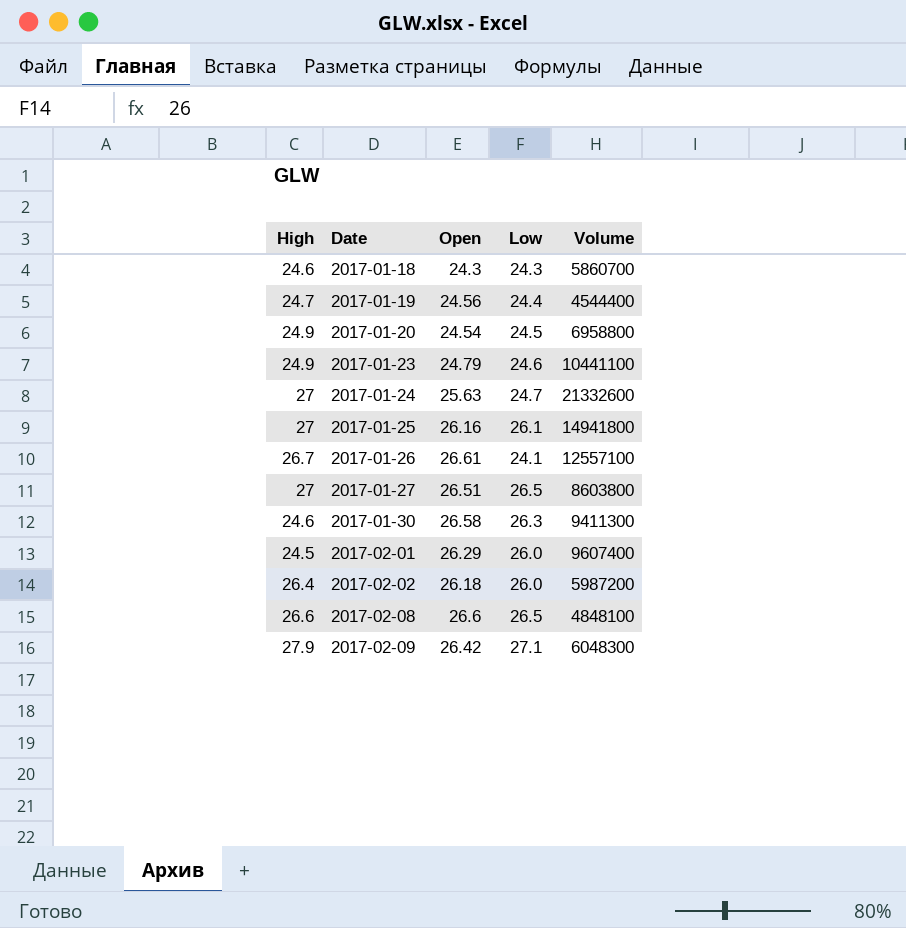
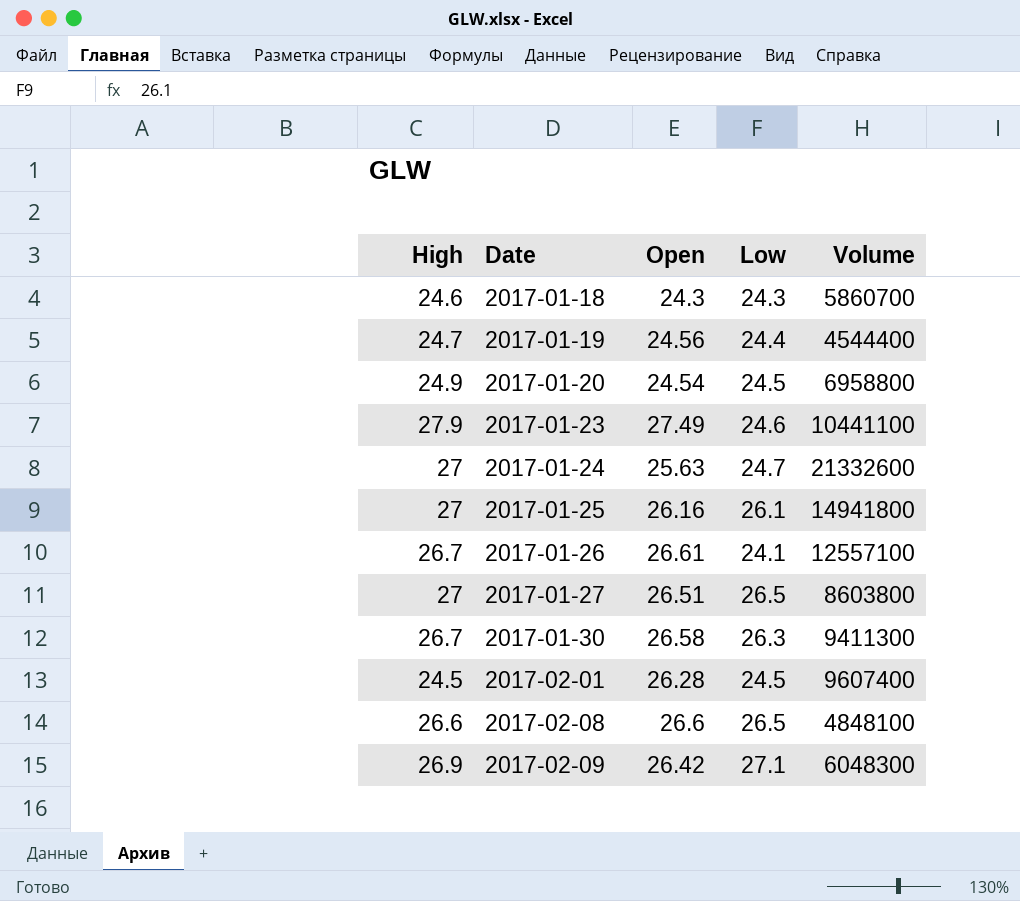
row 2017-02-02: 26.4 | 26.18 | 26.0 | 5987200 -> none
2017-01-23 | High: 24.9 -> 27.9
2017-01-23 | Open: 24.79 -> 27.49
2017-01-30 | High: 24.6 -> 26.7
2017-02-01 | Open: 26.29 -> 26.28
2017-02-01 | Low: 26.0 -> 24.5
2017-02-09 | High: 27.9 -> 26.9

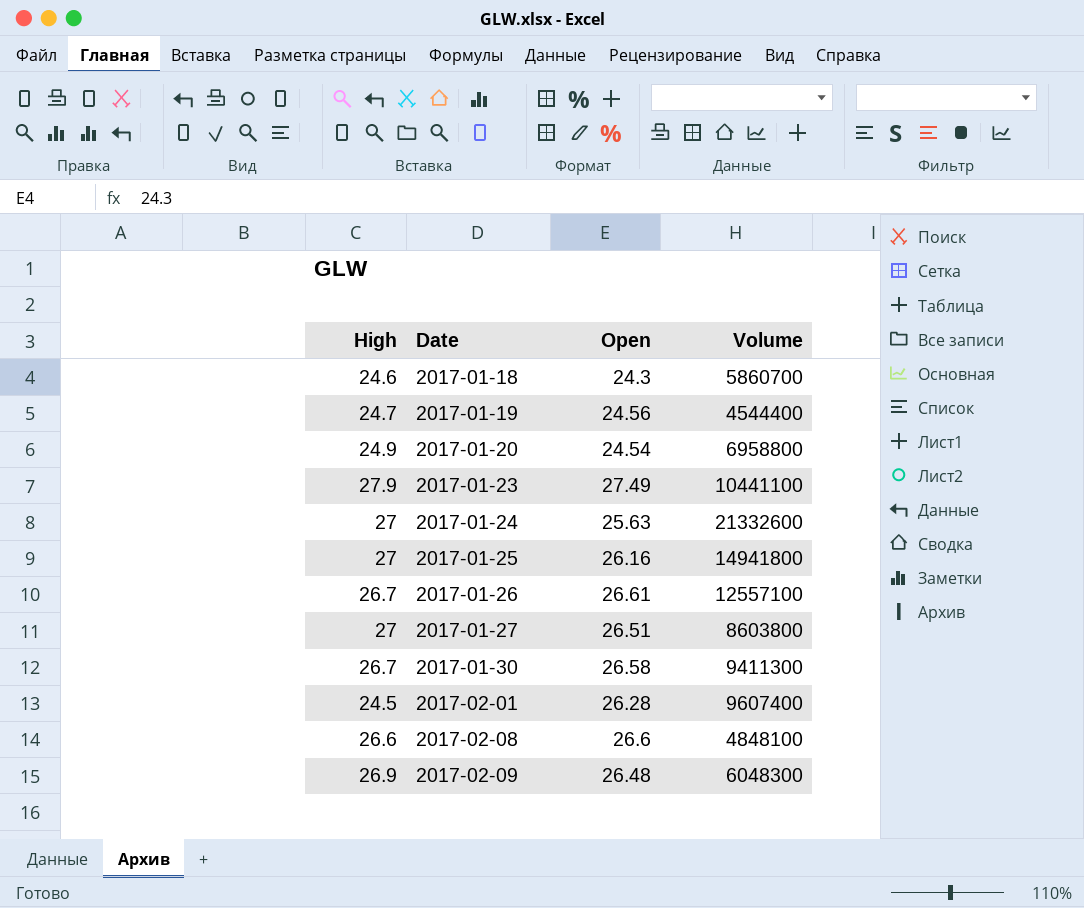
column Low | position: 4 -> none
2017-02-09 | Open: 26.42 -> 26.48

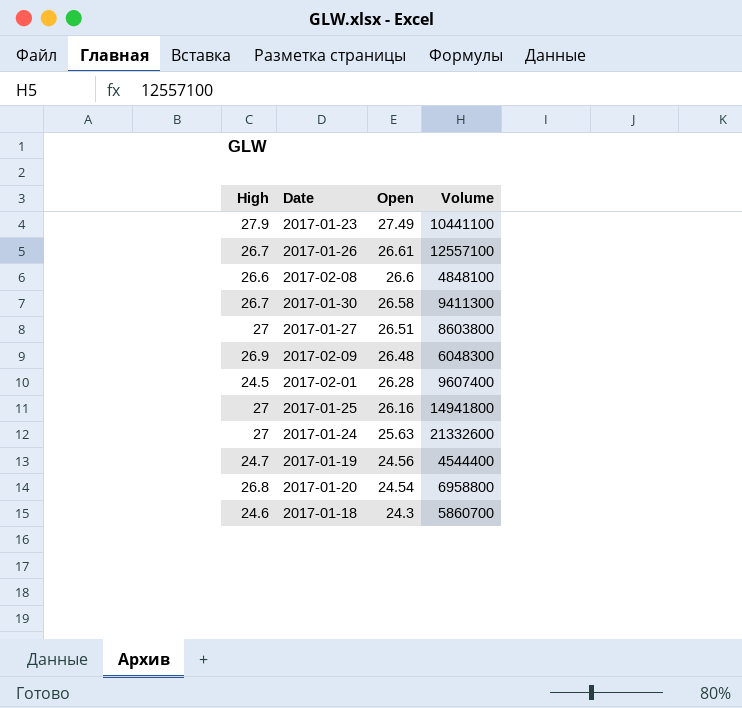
row order: Date ascending -> Open descending
2017-01-20 | High: 24.9 -> 26.8

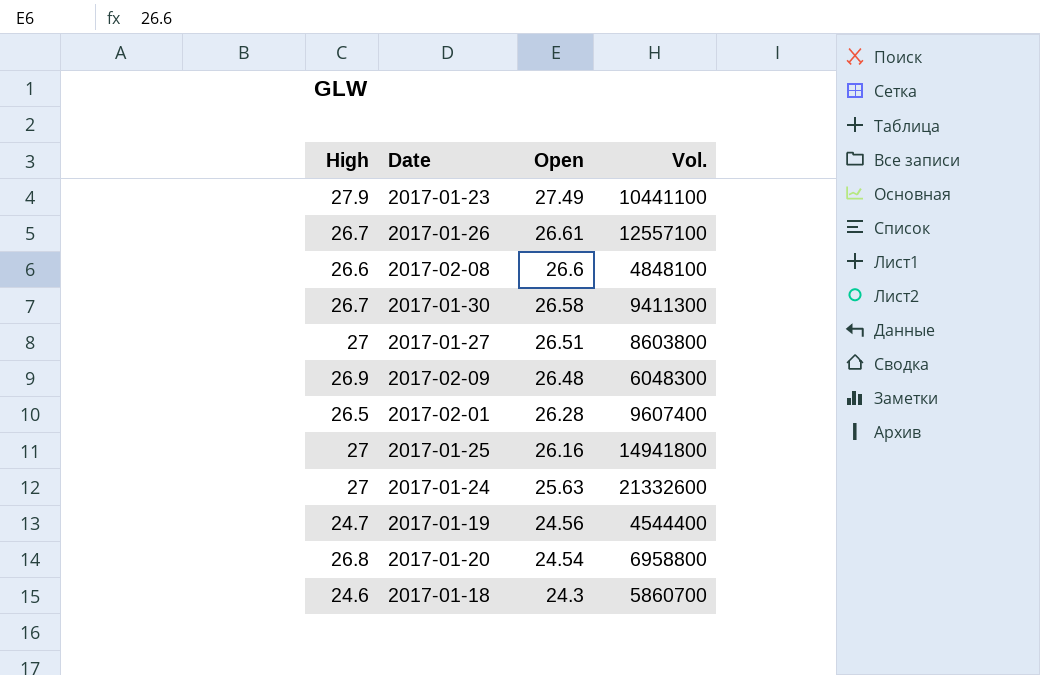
column name: Volume -> Vol.
2017-02-01 | High: 24.5 -> 26.5

